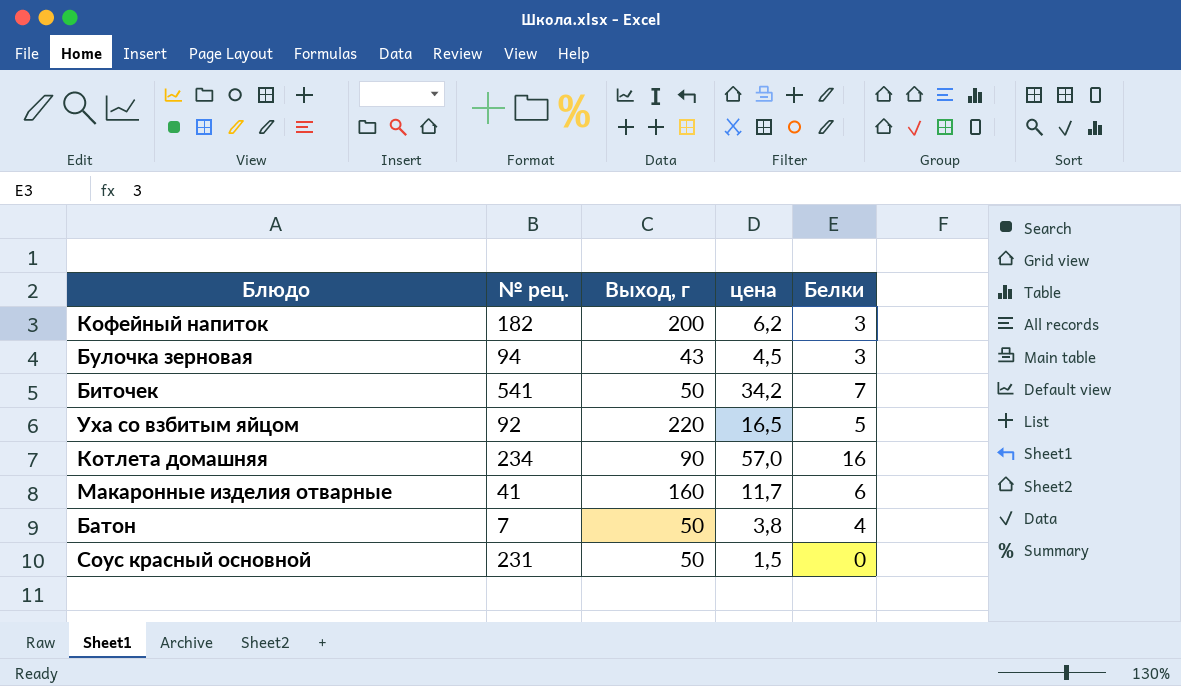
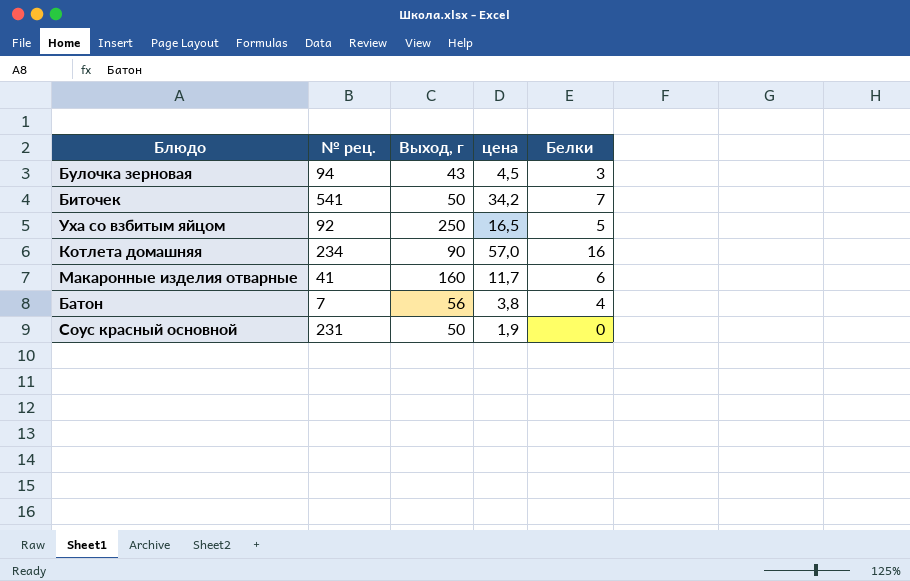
row Кофейный напиток: 182 | 200 | 6,2 | 3 -> none
Уха со взбитым яйцом | Выход, г: 220 -> 250
Батон | Выход, г: 50 -> 56
Соус красный основной | цена: 1,5 -> 1,9

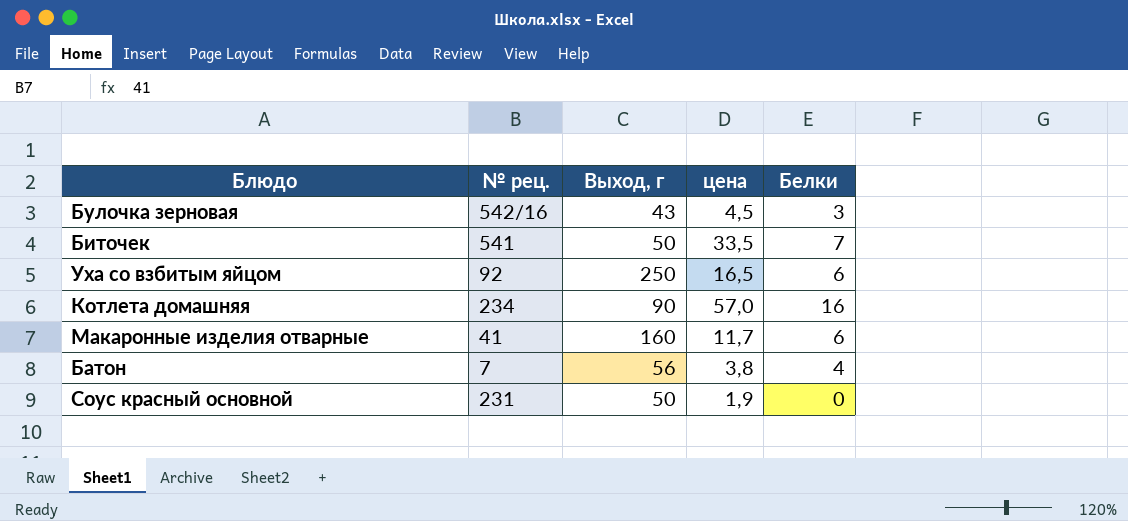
Булочка зерновая | № рец.: 94 -> 542/16
Биточек | цена: 34,2 -> 33,5
Уха со взбитым яйцом | Белки: 5 -> 6

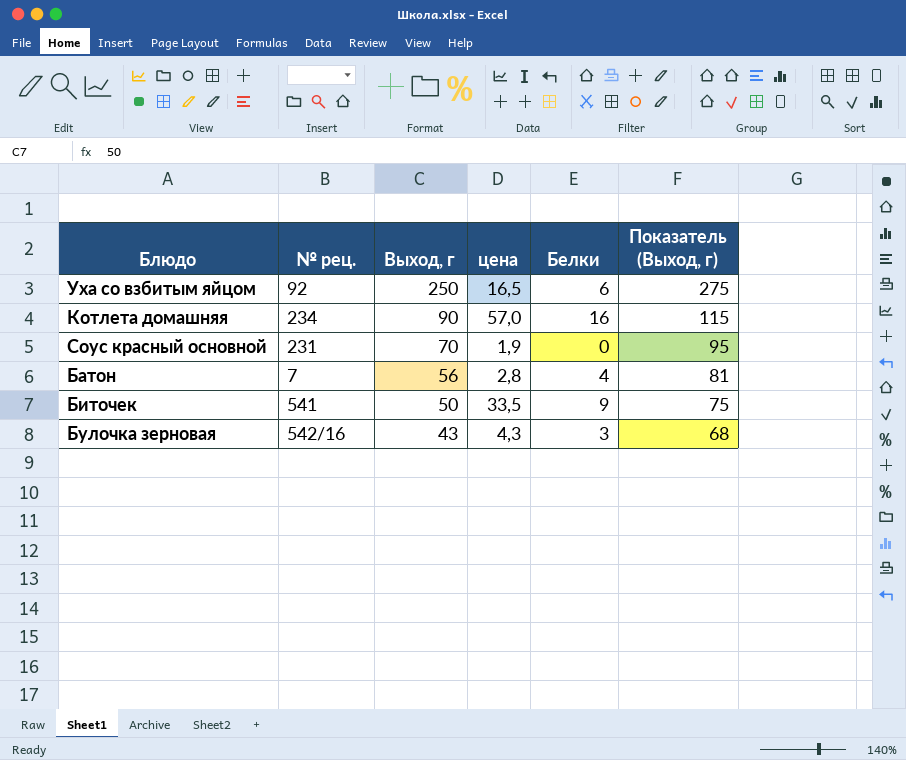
row order: none -> Выход, г descending
column Показатель (Выход, г) | formula: none -> [Выход, г] + 25
row Макаронные изделия отварные: 41 | 160 | 11,7 | 6 -> none
Соус красный основной | Выход, г: 50 -> 70
Батон | цена: 3,8 -> 2,8
Биточек | Белки: 7 -> 9
Булочка зерновая | цена: 4,5 -> 4,3

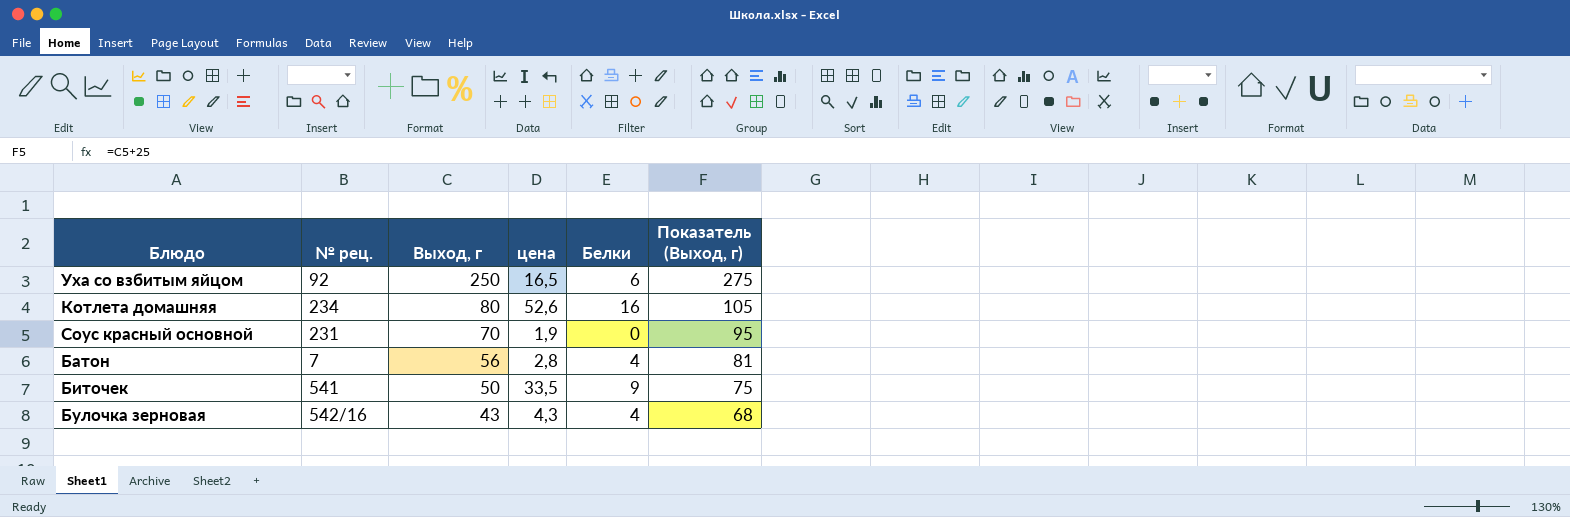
Котлета домашняя | Выход, г: 90 -> 80
Котлета домашняя | цена: 57,0 -> 52,6
Котлета домашняя | Показатель (Выход, г): 115 -> 105
Булочка зерновая | Белки: 3 -> 4

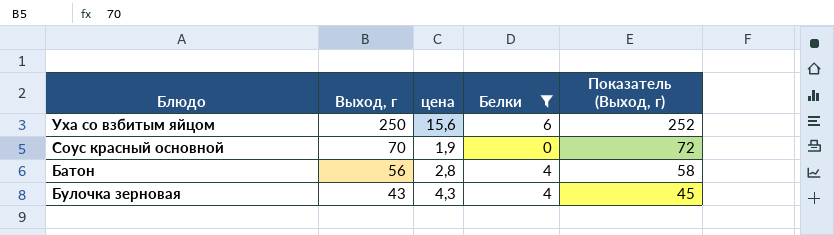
filter: none -> Белки <= 6
column № рец. | position: 2 -> none
column Показатель (Выход, г) | formula: [Выход, г] + 25 -> [Выход, г] + 2
Уха со взбитым яйцом | цена: 16,5 -> 15,6

